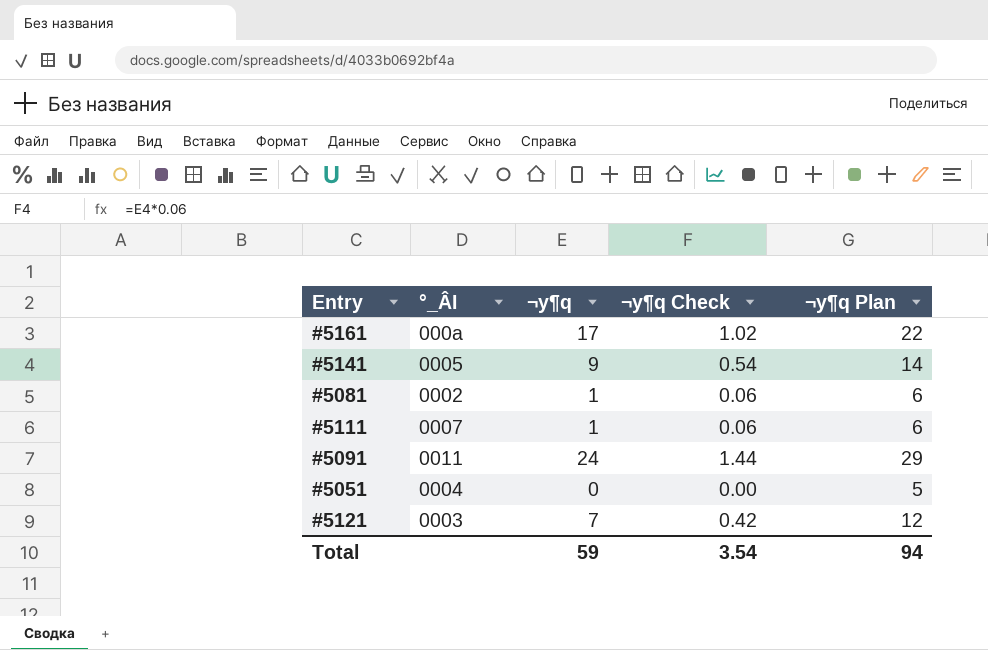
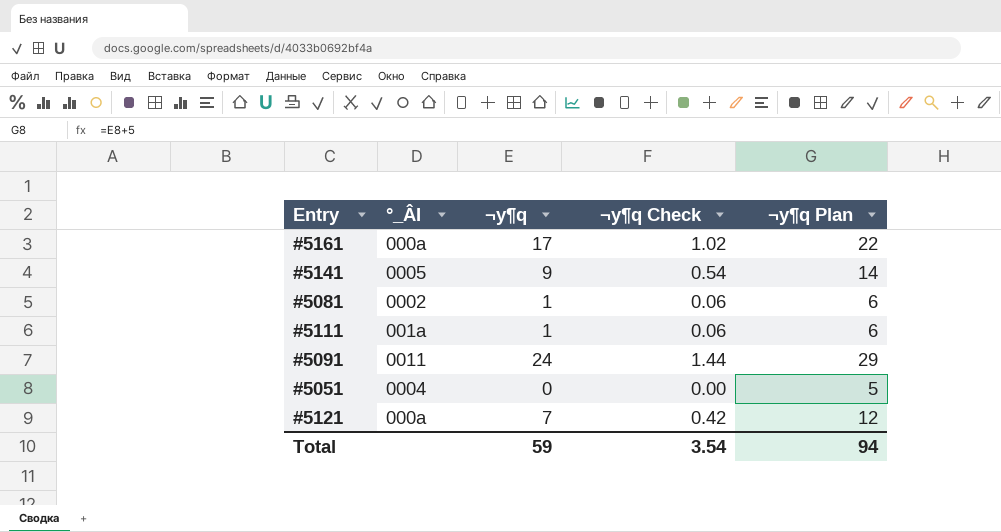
#5111 | °_ÂI: 0007 -> 001a
#5121 | °_ÂI: 0003 -> 000a

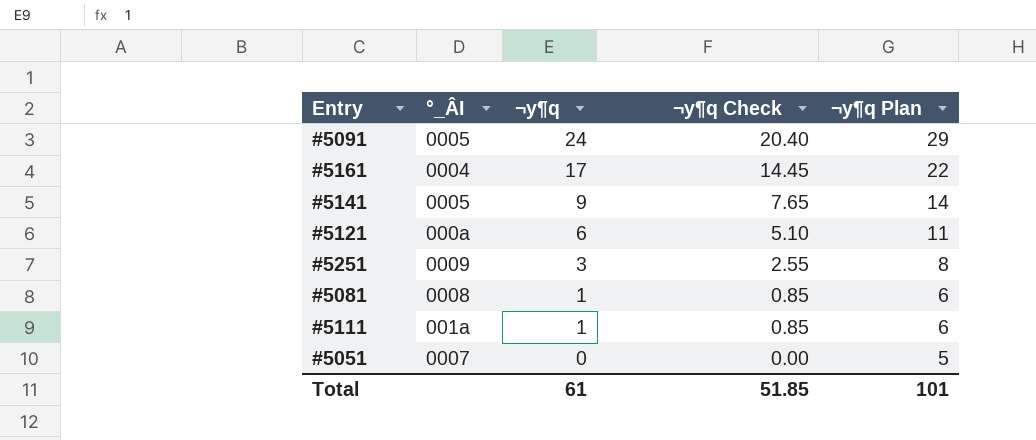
row order: none -> ¬y¶q descending
column ¬y¶q Check | formula: [¬y¶q] * 0.06 -> [¬y¶q] * 0.85
#5091 | °_ÂI: 0011 -> 0005
#5161 | °_ÂI: 000a -> 0004
#5121 | ¬y¶q: 7 -> 6
#5121 | ¬y¶q Plan: 12 -> 11
row #5251: none -> 0009 | 3 | 2.55 | 8
#5081 | °_ÂI: 0002 -> 0008
#5051 | °_ÂI: 0004 -> 0007
Total | ¬y¶q: 59 -> 61
Total | ¬y¶q Check: 3.54 -> 51.85
Total | ¬y¶q Plan: 94 -> 101

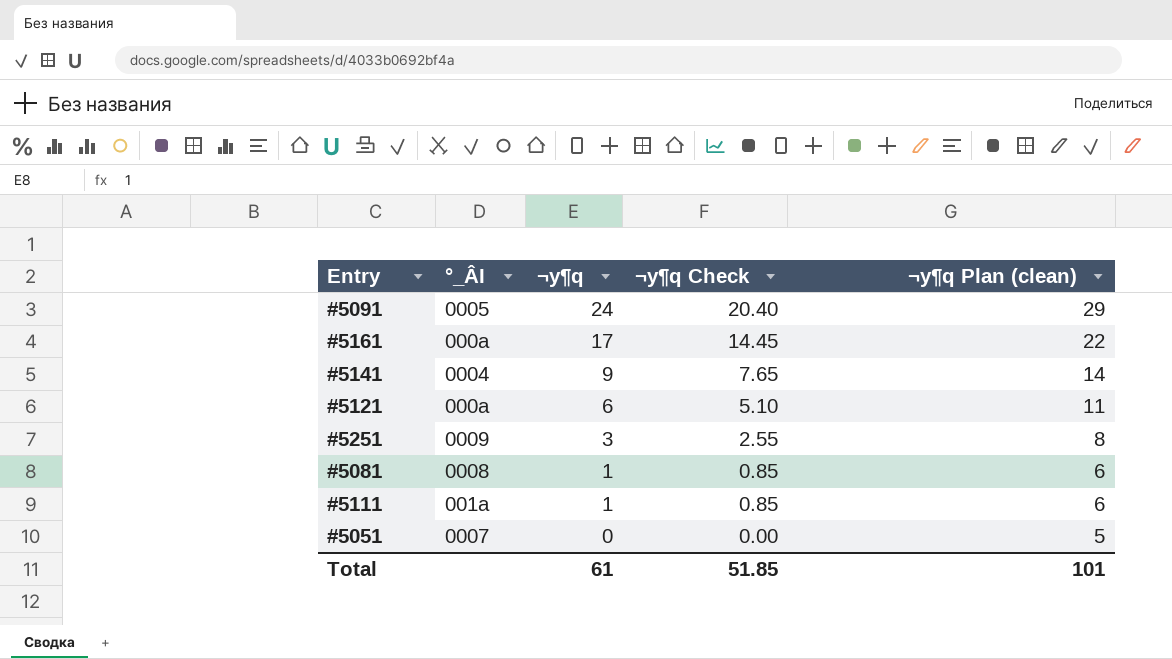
column name: ¬y¶q Plan -> ¬y¶q Plan (clean)
#5161 | °_ÂI: 0004 -> 000a
#5141 | °_ÂI: 0005 -> 0004

